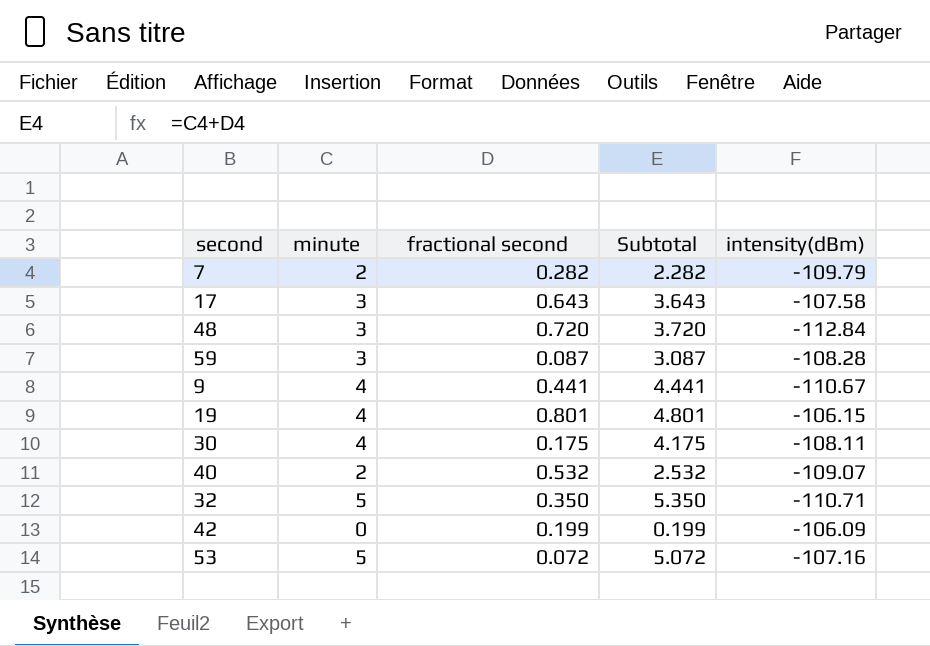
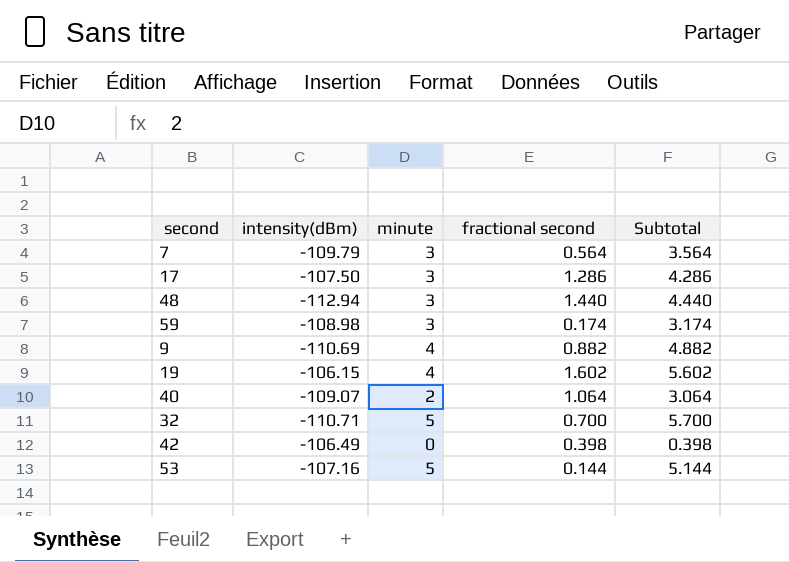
column intensity(dBm) | position: 5 -> 2
row 30: 4 | 0.175 | 4.175 | -108.11 -> none
7 | minute: 2 -> 3
7 | fractional second: 0.282 -> 0.564
7 | Subtotal: 2.282 -> 3.564
17 | intensity(dBm): -107.58 -> -107.50
17 | fractional second: 0.643 -> 1.286
17 | Subtotal: 3.643 -> 4.286
48 | intensity(dBm): -112.84 -> -112.94
48 | fractional second: 0.720 -> 1.440
48 | Subtotal: 3.720 -> 4.440
59 | intensity(dBm): -108.28 -> -108.98
59 | fractional second: 0.087 -> 0.174
59 | Subtotal: 3.087 -> 3.174
9 | intensity(dBm): -110.67 -> -110.69
9 | fractional second: 0.441 -> 0.882
9 | Subtotal: 4.441 -> 4.882
19 | fractional second: 0.801 -> 1.602
19 | Subtotal: 4.801 -> 5.602
40 | fractional second: 0.532 -> 1.064
40 | Subtotal: 2.532 -> 3.064
32 | fractional second: 0.350 -> 0.700
32 | Subtotal: 5.350 -> 5.700
42 | intensity(dBm): -106.09 -> -106.49
42 | fractional second: 0.199 -> 0.398
42 | Subtotal: 0.199 -> 0.398
53 | fractional second: 0.072 -> 0.144
53 | Subtotal: 5.072 -> 5.144

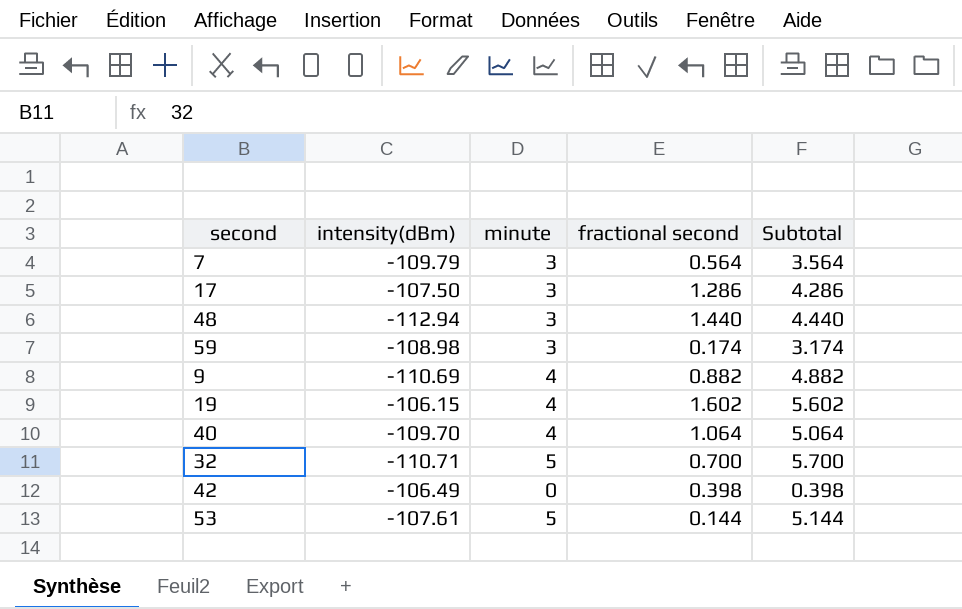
40 | intensity(dBm): -109.07 -> -109.70
40 | minute: 2 -> 4
40 | Subtotal: 3.064 -> 5.064
53 | intensity(dBm): -107.16 -> -107.61

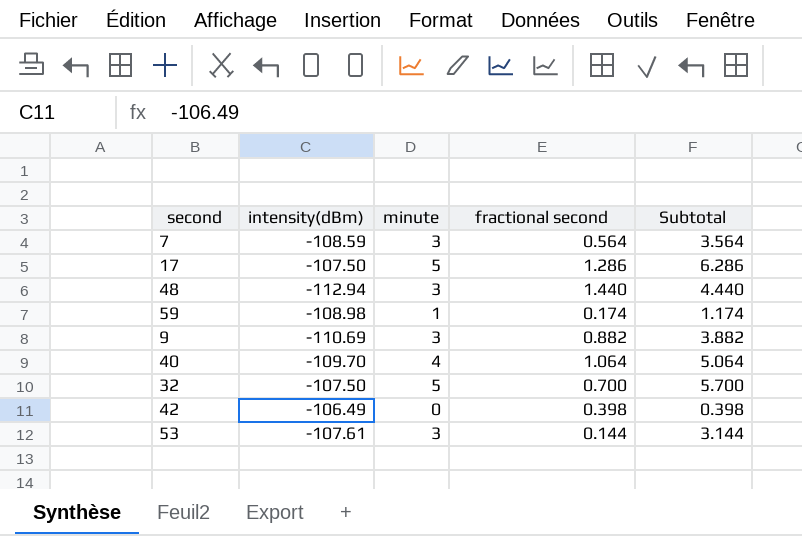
row 19: -106.15 | 4 | 1.602 | 5.602 -> none
7 | intensity(dBm): -109.79 -> -108.59
17 | minute: 3 -> 5
17 | Subtotal: 4.286 -> 6.286
59 | minute: 3 -> 1
59 | Subtotal: 3.174 -> 1.174
9 | minute: 4 -> 3
9 | Subtotal: 4.882 -> 3.882
32 | intensity(dBm): -110.71 -> -107.50
53 | minute: 5 -> 3
53 | Subtotal: 5.144 -> 3.144

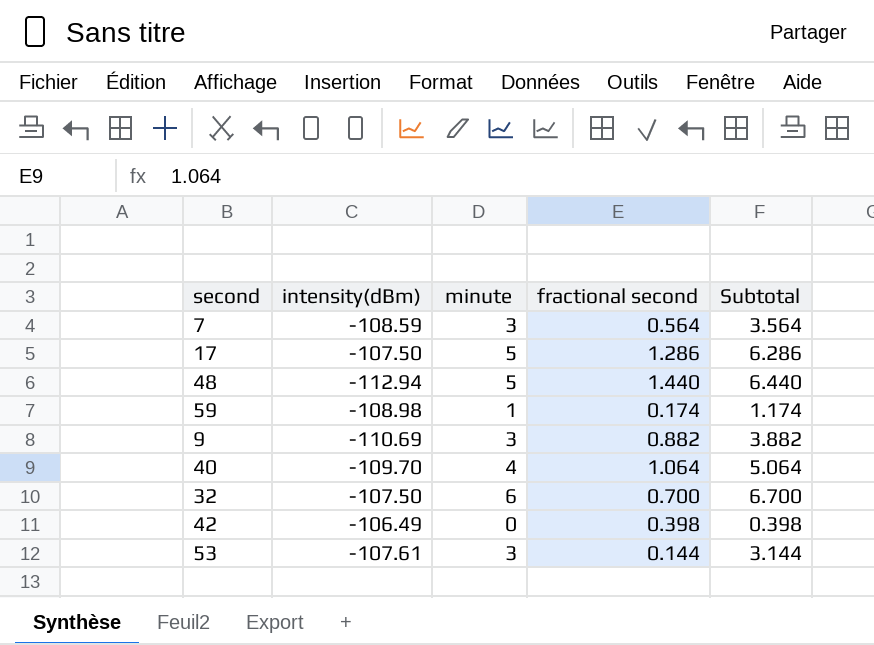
48 | minute: 3 -> 5
48 | Subtotal: 4.440 -> 6.440
32 | minute: 5 -> 6
32 | Subtotal: 5.700 -> 6.700

